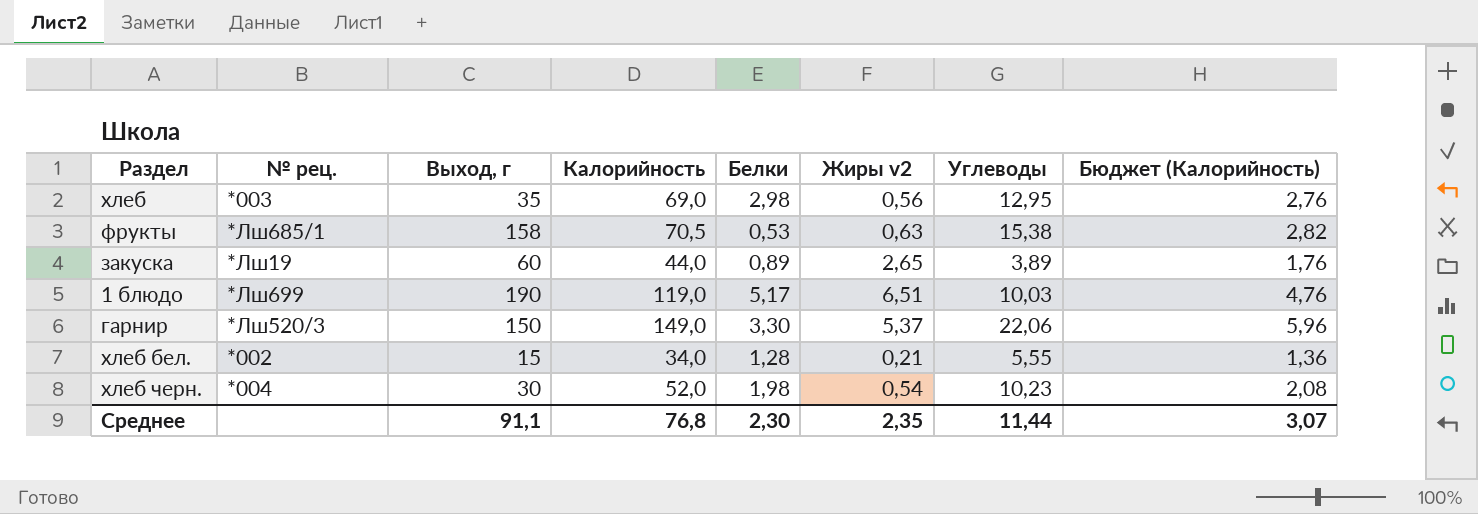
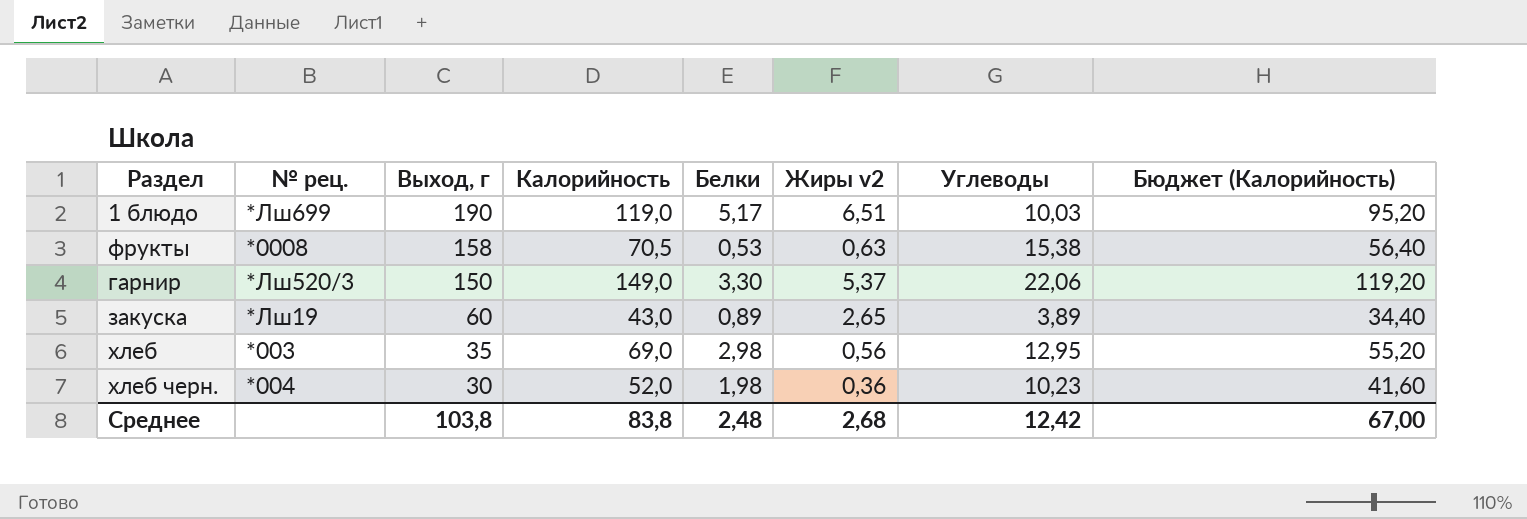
row order: none -> Выход, г descending
column Бюджет (Калорийность) | formula: [Калорийность] * 0,04 -> [Калорийность] * 0,8
row хлеб бел.: *002 | 15 | 34,0 | 1,28 | 0,21 | 5,55 | 1,36 -> none
фрукты | № рец.: *Лш685/1 -> *0008
закуска | Калорийность: 44,0 -> 43,0
хлеб черн. | Жиры v2: 0,54 -> 0,36
Среднее | Выход, г: 91,1 -> 103,8
Среднее | Калорийность: 76,8 -> 83,8
Среднее | Белки: 2,30 -> 2,48
Среднее | Жиры v2: 2,35 -> 2,68
Среднее | Углеводы: 11,44 -> 12,42
Среднее | Бюджет (Калорийность): 3,07 -> 67,00

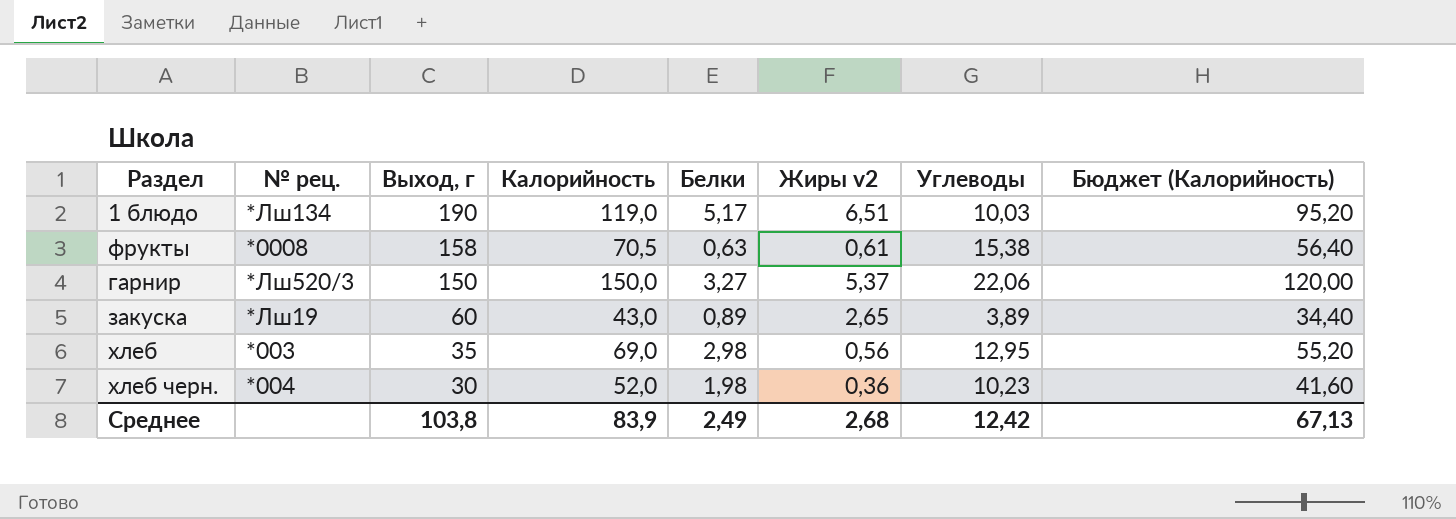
1 блюдо | № рец.: *Лш699 -> *Лш134
фрукты | Белки: 0,53 -> 0,63
фрукты | Жиры v2: 0,63 -> 0,61
гарнир | Калорийность: 149,0 -> 150,0
гарнир | Белки: 3,30 -> 3,27
гарнир | Бюджет (Калорийность): 119,20 -> 120,00
Среднее | Калорийность: 83,8 -> 83,9
Среднее | Белки: 2,48 -> 2,49
Среднее | Бюджет (Калорийность): 67,00 -> 67,13

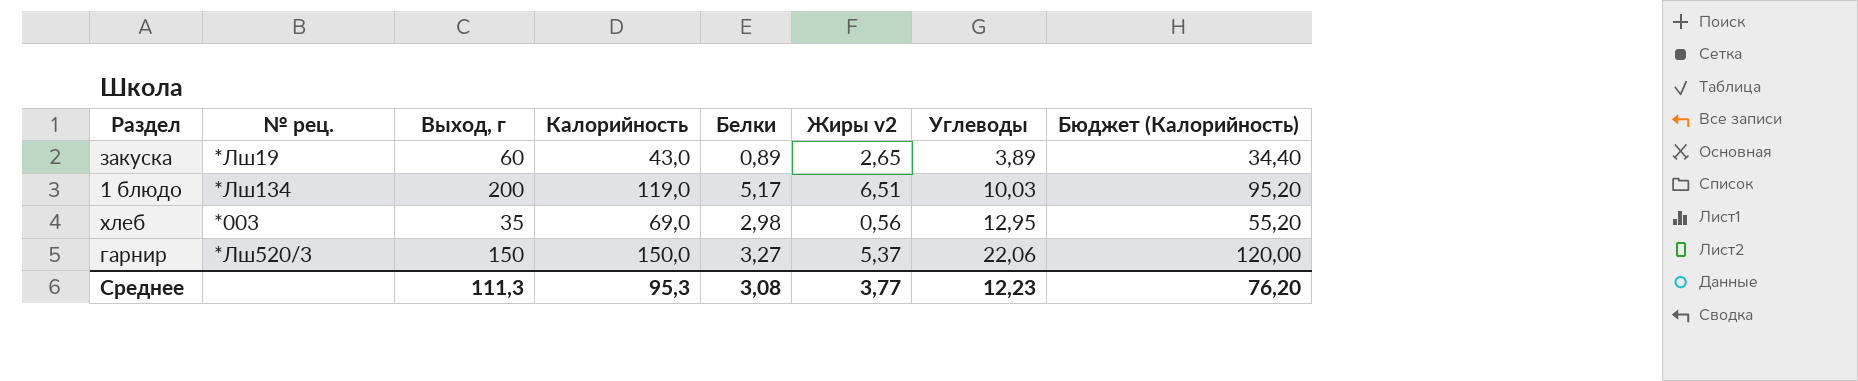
row order: Выход, г descending -> Углеводы ascending
row фрукты: *0008 | 158 | 70,5 | 0,63 | 0,61 | 15,38 | 56,40 -> none
row хлеб черн.: *004 | 30 | 52,0 | 1,98 | 0,36 | 10,23 | 41,60 -> none
1 блюдо | Выход, г: 190 -> 200
Среднее | Выход, г: 103,8 -> 111,3
Среднее | Калорийность: 83,9 -> 95,3
Среднее | Белки: 2,49 -> 3,08
Среднее | Жиры v2: 2,68 -> 3,77
Среднее | Углеводы: 12,42 -> 12,23
Среднее | Бюджет (Калорийность): 67,13 -> 76,20

